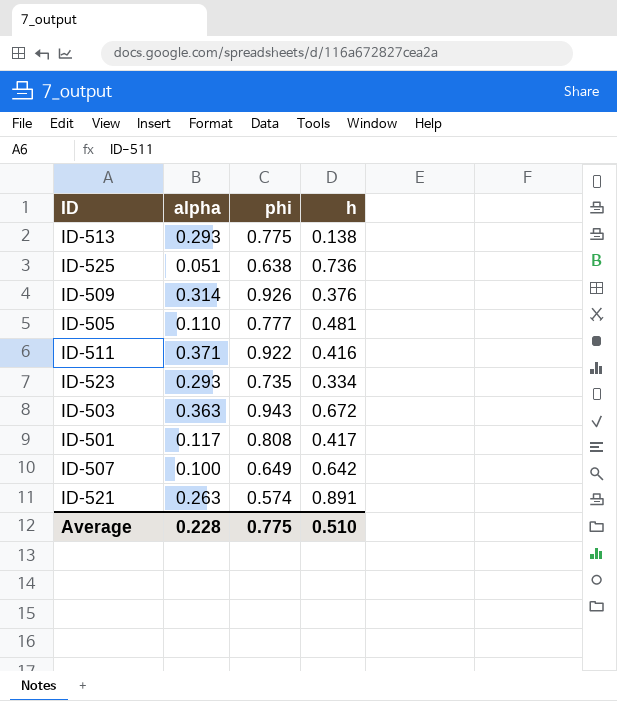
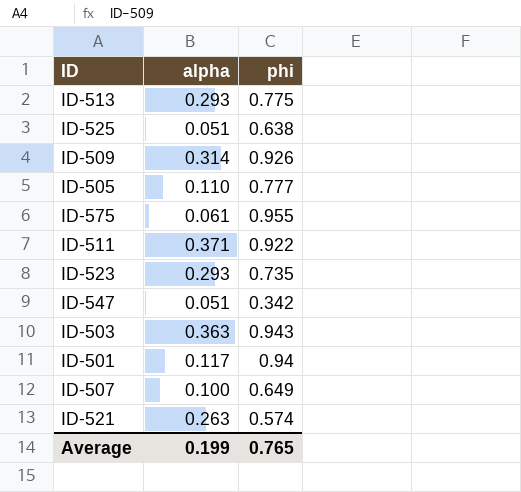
column h | position: 4 -> none
row ID-575: none -> 0.061 | 0.955
row ID-547: none -> 0.051 | 0.342
ID-501 | phi: 0.808 -> 0.94
Average | alpha: 0.228 -> 0.199
Average | phi: 0.775 -> 0.765

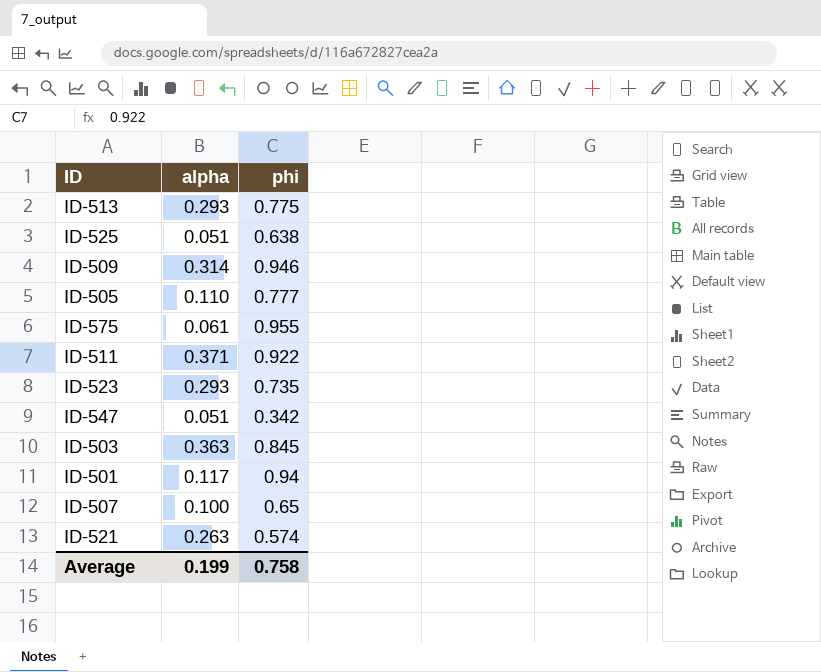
ID-509 | phi: 0.926 -> 0.946
ID-503 | phi: 0.943 -> 0.845
ID-507 | phi: 0.649 -> 0.65
Average | phi: 0.765 -> 0.758

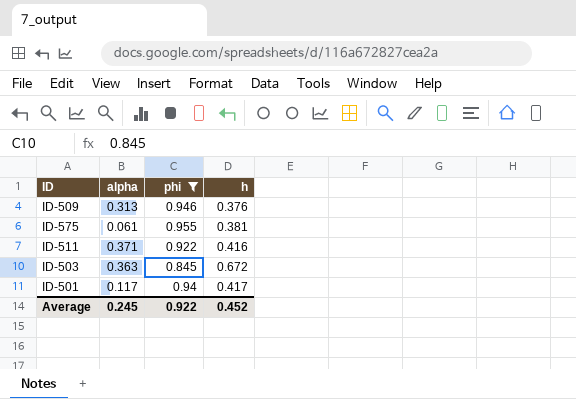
filter: none -> phi >= 0.845
column h | position: none -> 4
ID-509 | alpha: 0.314 -> 0.313
Average | alpha: 0.199 -> 0.245
Average | phi: 0.758 -> 0.922

